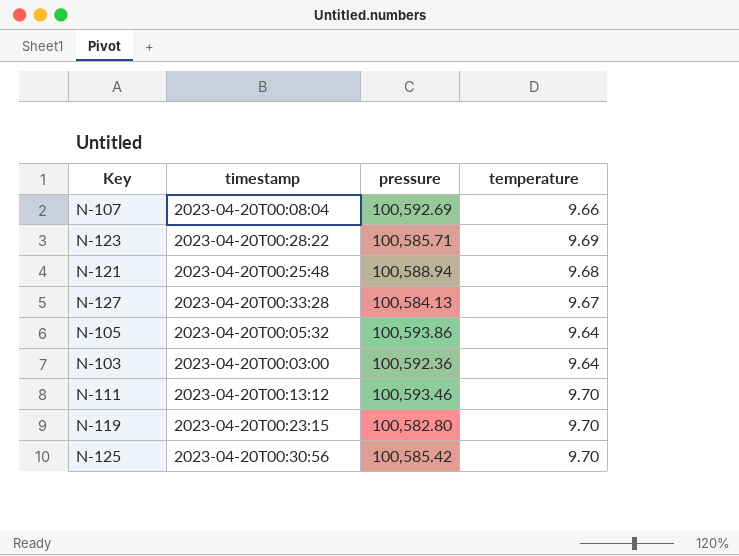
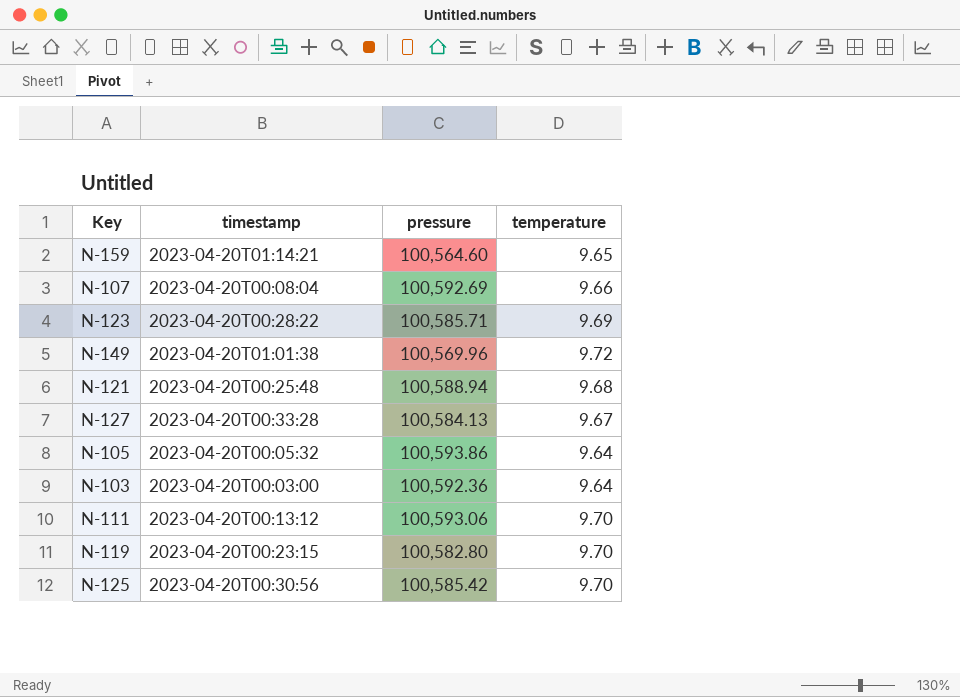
row N-159: none -> 2023-04-20T01:14:21 | 100,564.60 | 9.65
row N-149: none -> 2023-04-20T01:01:38 | 100,569.96 | 9.72
N-111 | pressure: 100,593.46 -> 100,593.06

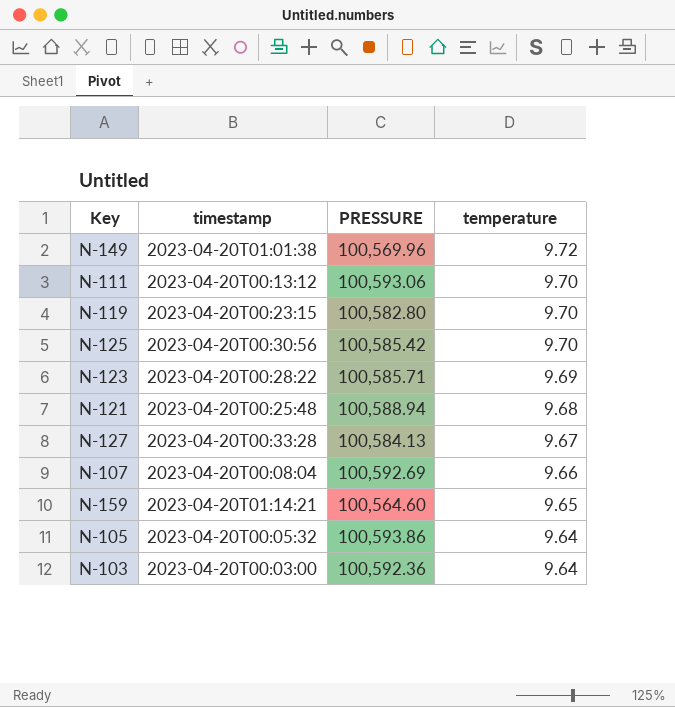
row order: none -> temperature descending
column name: pressure -> PRESSURE

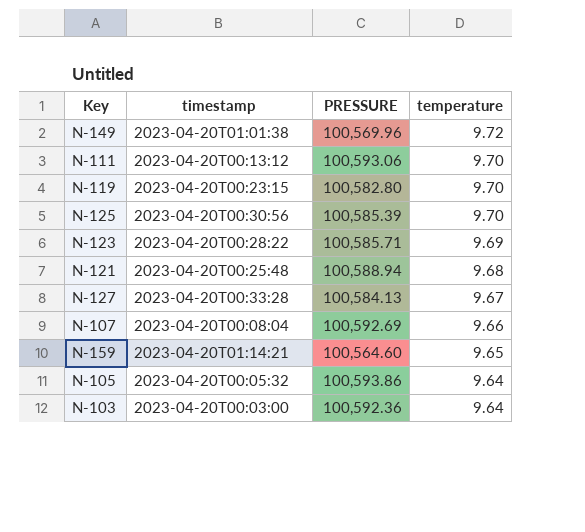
N-125 | PRESSURE: 100,585.42 -> 100,585.39

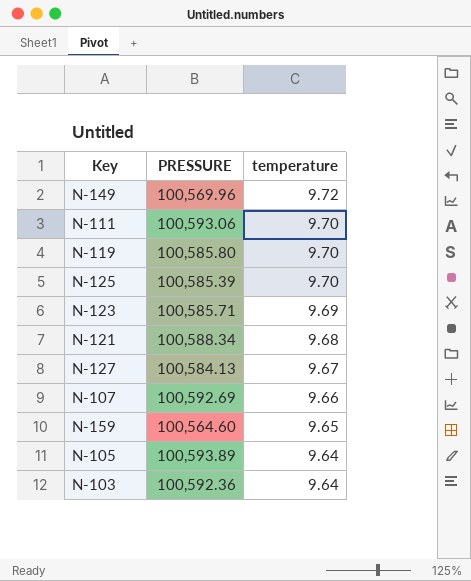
column timestamp | position: 2 -> none
N-119 | PRESSURE: 100,582.80 -> 100,585.80
N-121 | PRESSURE: 100,588.94 -> 100,588.34
N-105 | PRESSURE: 100,593.86 -> 100,593.89

